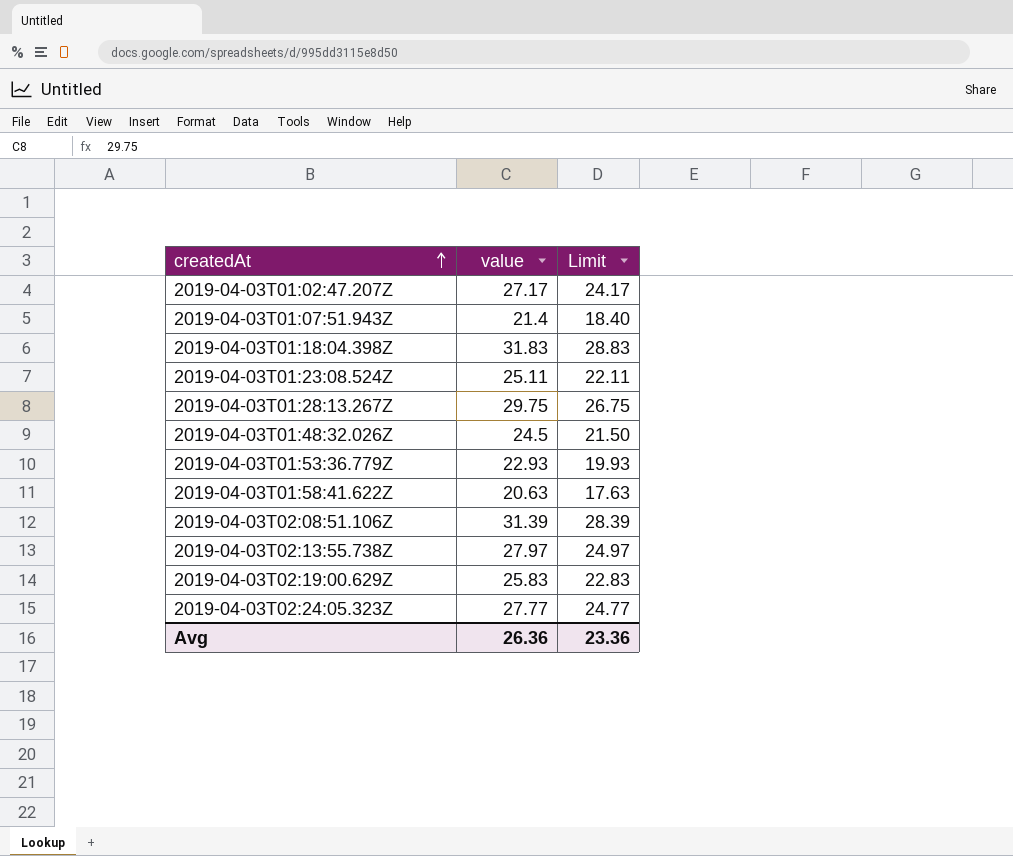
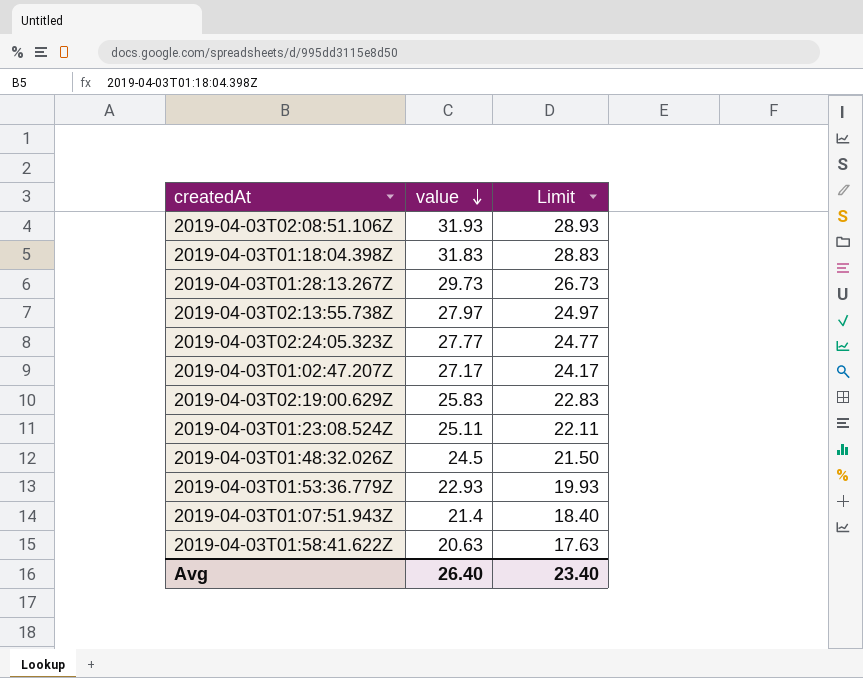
row order: createdAt ascending -> value descending
2019-04-03T02:08:51.106Z | value: 31.39 -> 31.93
2019-04-03T02:08:51.106Z | Limit: 28.39 -> 28.93
2019-04-03T01:28:13.267Z | value: 29.75 -> 29.73
2019-04-03T01:28:13.267Z | Limit: 26.75 -> 26.73
Avg | value: 26.36 -> 26.40
Avg | Limit: 23.36 -> 23.40

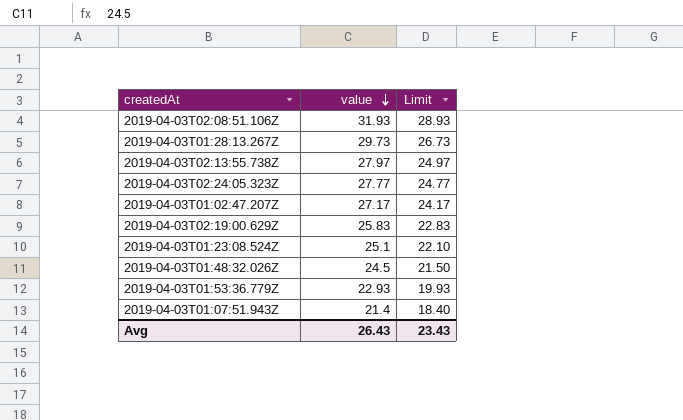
row 2019-04-03T01:18:04.398Z: 31.83 | 28.83 -> none
row 2019-04-03T01:58:41.622Z: 20.63 | 17.63 -> none
2019-04-03T01:23:08.524Z | value: 25.11 -> 25.1
2019-04-03T01:23:08.524Z | Limit: 22.11 -> 22.10
Avg | value: 26.40 -> 26.43
Avg | Limit: 23.40 -> 23.43

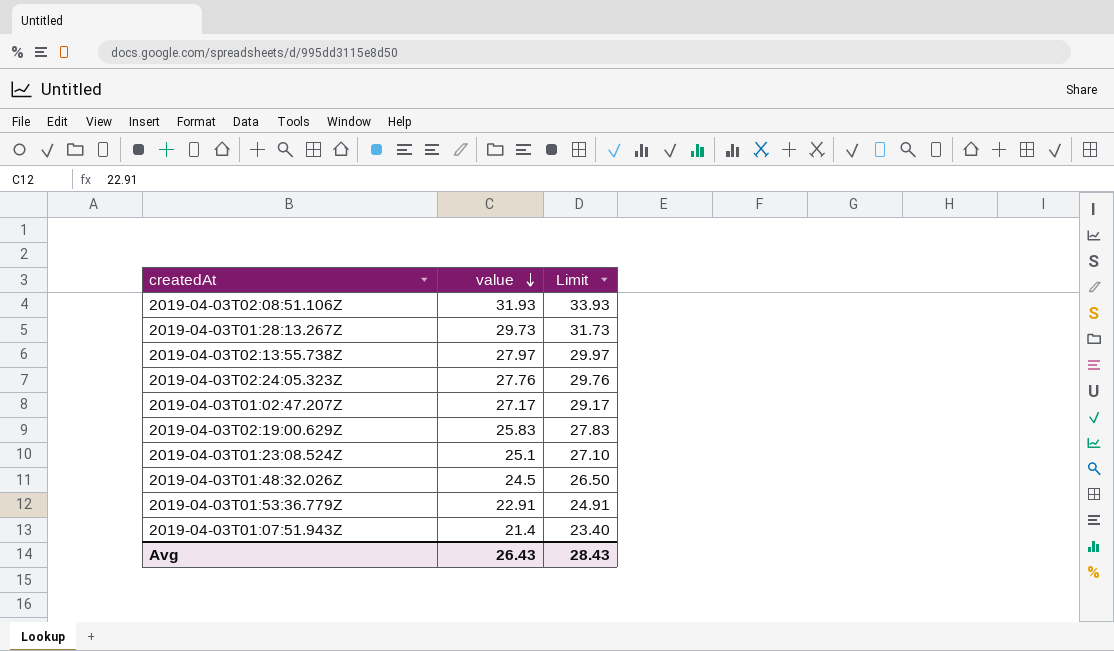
column Limit | formula: [value] - 3 -> [value] + 2
2019-04-03T02:24:05.323Z | value: 27.77 -> 27.76
2019-04-03T01:53:36.779Z | value: 22.93 -> 22.91
Avg | Limit: 23.43 -> 28.43

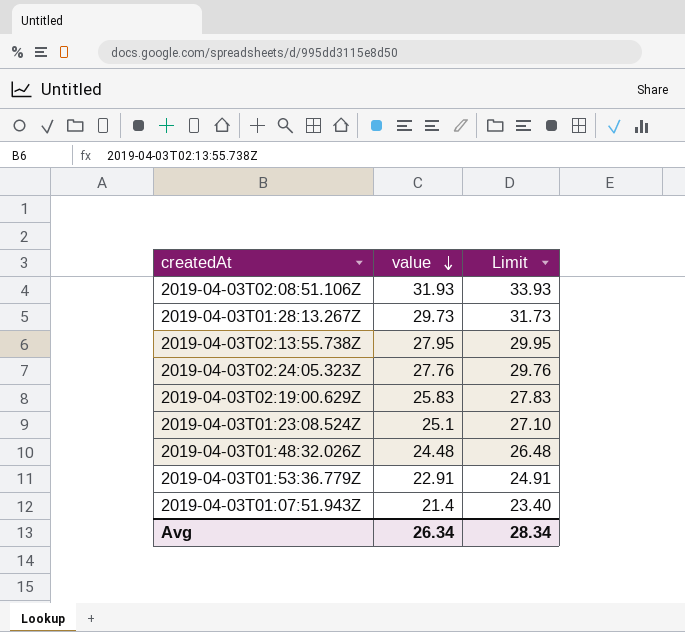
row 2019-04-03T01:02:47.207Z: 27.17 | 29.17 -> none
2019-04-03T02:13:55.738Z | value: 27.97 -> 27.95
2019-04-03T02:13:55.738Z | Limit: 29.97 -> 29.95
2019-04-03T01:48:32.026Z | value: 24.5 -> 24.48
2019-04-03T01:48:32.026Z | Limit: 26.50 -> 26.48
Avg | value: 26.43 -> 26.34
Avg | Limit: 28.43 -> 28.34

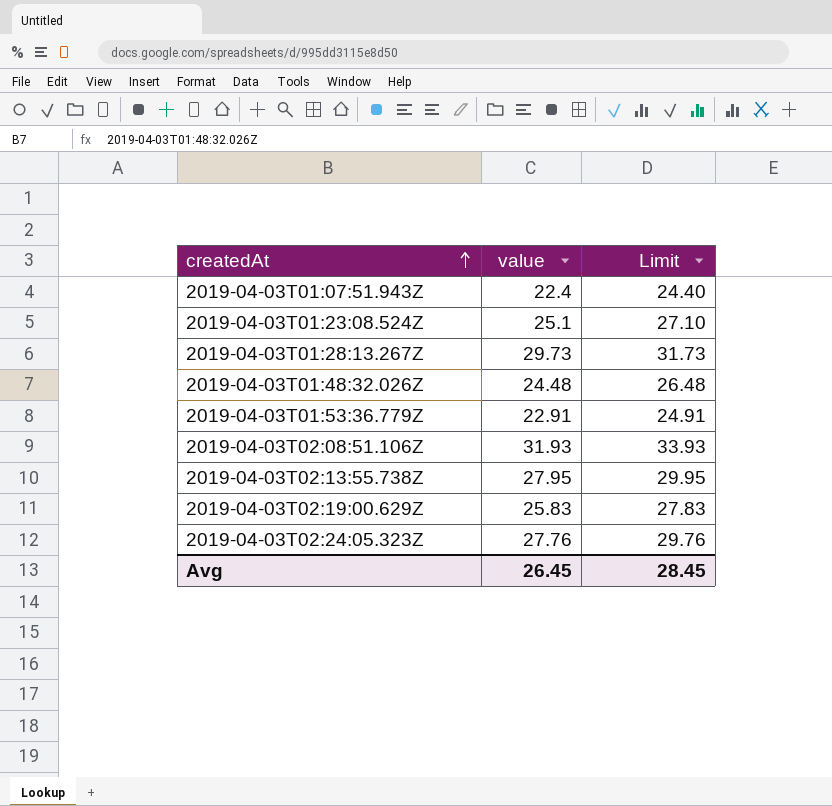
row order: value descending -> createdAt ascending
2019-04-03T01:07:51.943Z | value: 21.4 -> 22.4
2019-04-03T01:07:51.943Z | Limit: 23.40 -> 24.40
Avg | value: 26.34 -> 26.45
Avg | Limit: 28.34 -> 28.45

